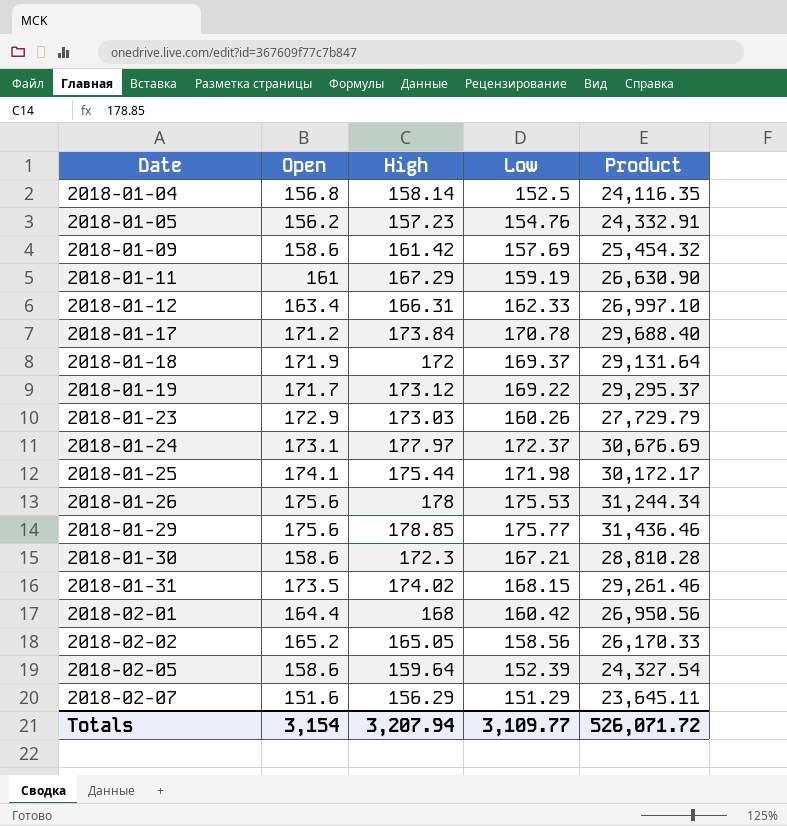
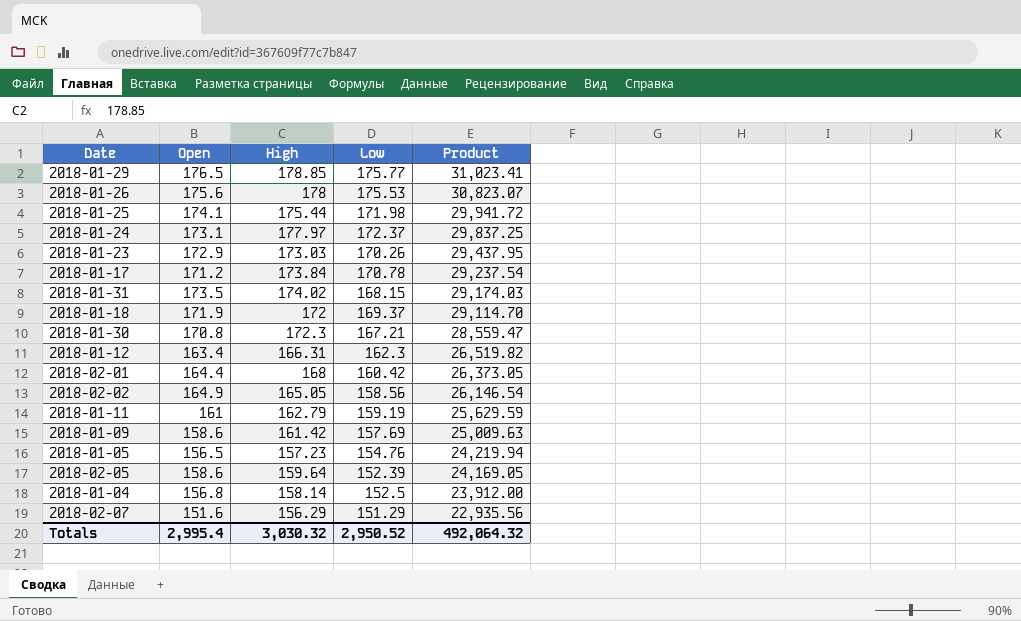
row order: Date ascending -> Product descending
column Product | formula: [High] * [Low] -> [Open] * [Low]
row 2018-01-19: 171.7 | 173.12 | 169.22 | 29,295.37 -> none
2018-01-29 | Open: 175.6 -> 176.5
2018-01-23 | Low: 160.26 -> 170.26
2018-01-30 | Open: 158.6 -> 170.8
2018-01-12 | Low: 162.33 -> 162.3
2018-02-02 | Open: 165.2 -> 164.9
2018-01-11 | High: 167.29 -> 162.79
2018-01-05 | Open: 156.2 -> 156.5
Totals | Open: 3,154 -> 2,995.4
Totals | High: 3,207.94 -> 3,030.32
Totals | Low: 3,109.77 -> 2,950.52
Totals | Product: 526,071.72 -> 492,064.32

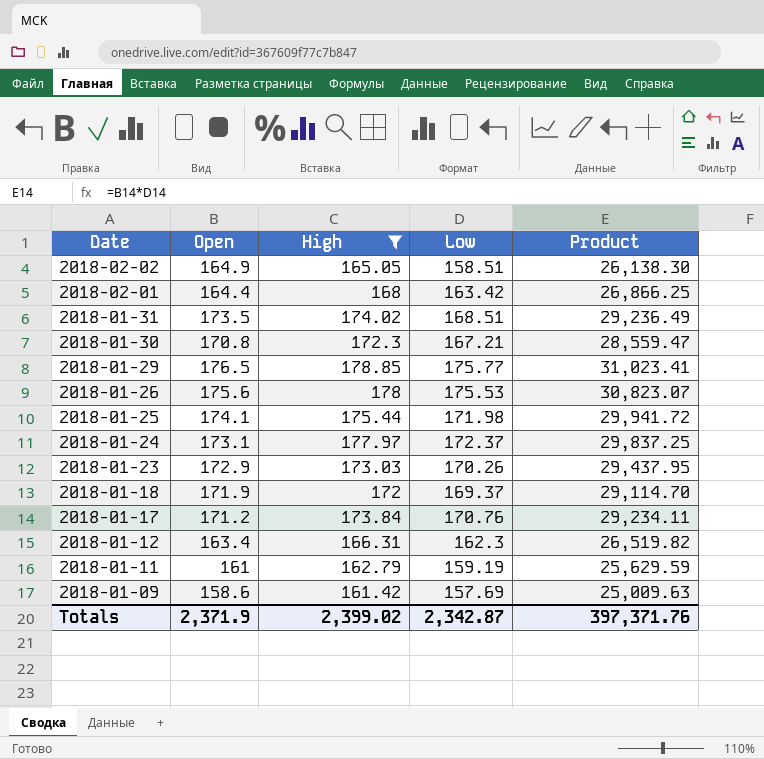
filter: none -> High >= 161.42
row order: Product descending -> Date descending
2018-02-02 | Low: 158.56 -> 158.51
2018-02-02 | Product: 26,146.54 -> 26,138.30
2018-02-01 | Low: 160.42 -> 163.42
2018-02-01 | Product: 26,373.05 -> 26,866.25
2018-01-31 | Low: 168.15 -> 168.51
2018-01-31 | Product: 29,174.03 -> 29,236.49
2018-01-17 | Low: 170.78 -> 170.76
2018-01-17 | Product: 29,237.54 -> 29,234.11
Totals | Open: 2,995.4 -> 2,371.9
Totals | High: 3,030.32 -> 2,399.02
Totals | Low: 2,950.52 -> 2,342.87
Totals | Product: 492,064.32 -> 397,371.76

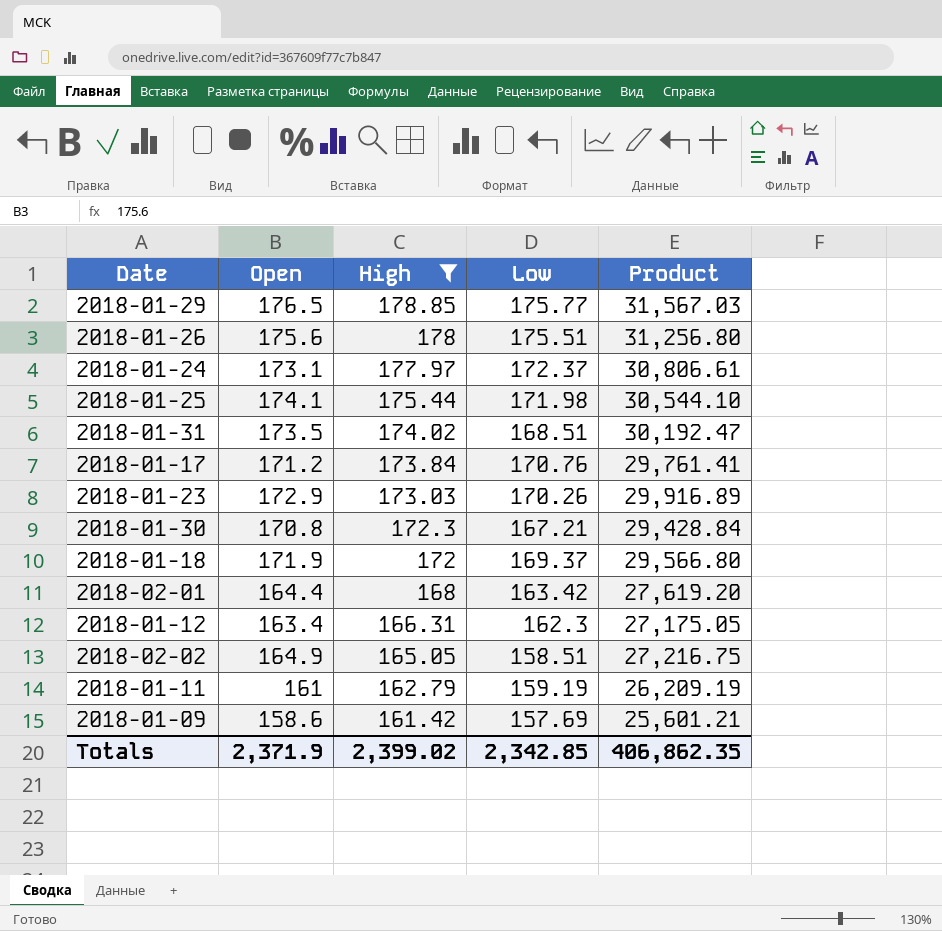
row order: Date descending -> High descending
column Product | formula: [Open] * [Low] -> [Open] * [High]
2018-01-26 | Low: 175.53 -> 175.51
Totals | Low: 2,342.87 -> 2,342.85
Totals | Product: 397,371.76 -> 406,862.35

